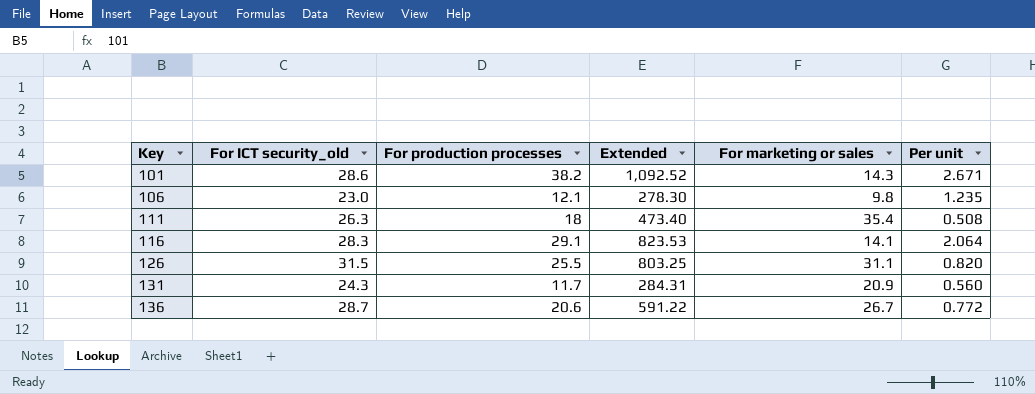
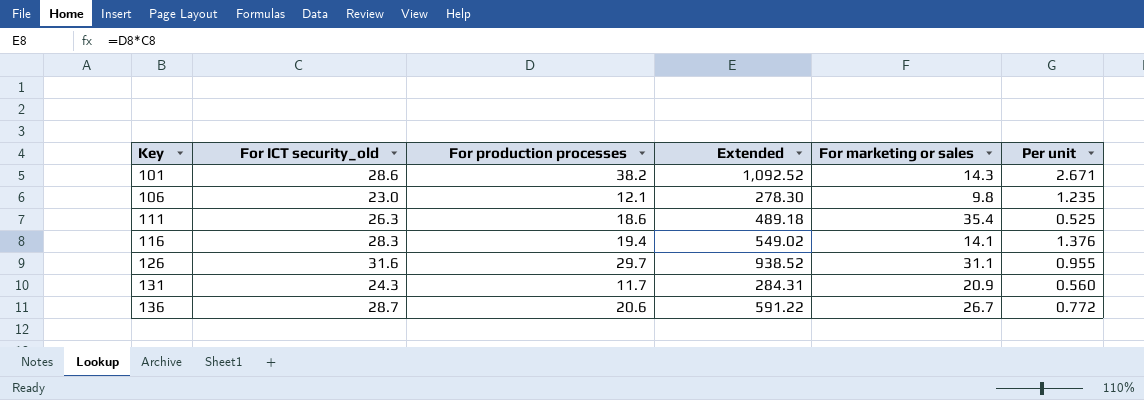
111 | For production processes: 18 -> 18.6
111 | Extended: 473.40 -> 489.18
111 | Per unit: 0.508 -> 0.525
116 | For production processes: 29.1 -> 19.4
116 | Extended: 823.53 -> 549.02
116 | Per unit: 2.064 -> 1.376
126 | For ICT security_old: 31.5 -> 31.6
126 | For production processes: 25.5 -> 29.7
126 | Extended: 803.25 -> 938.52
126 | Per unit: 0.820 -> 0.955

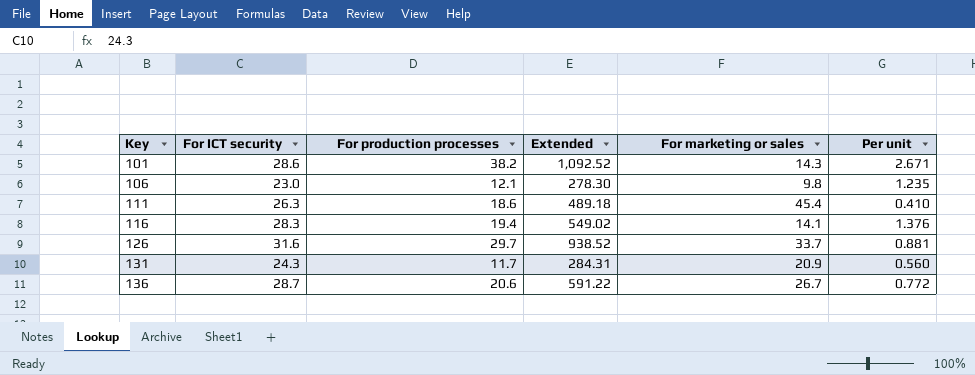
column name: For ICT security_old -> For ICT security
111 | For marketing or sales: 35.4 -> 45.4
111 | Per unit: 0.525 -> 0.410
126 | For marketing or sales: 31.1 -> 33.7
126 | Per unit: 0.955 -> 0.881

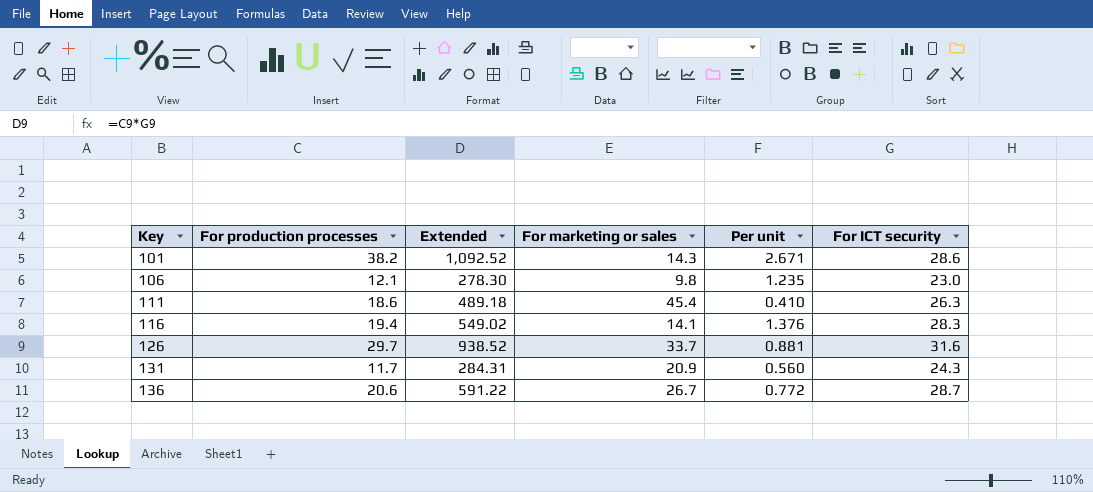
column For ICT security | position: 2 -> 6

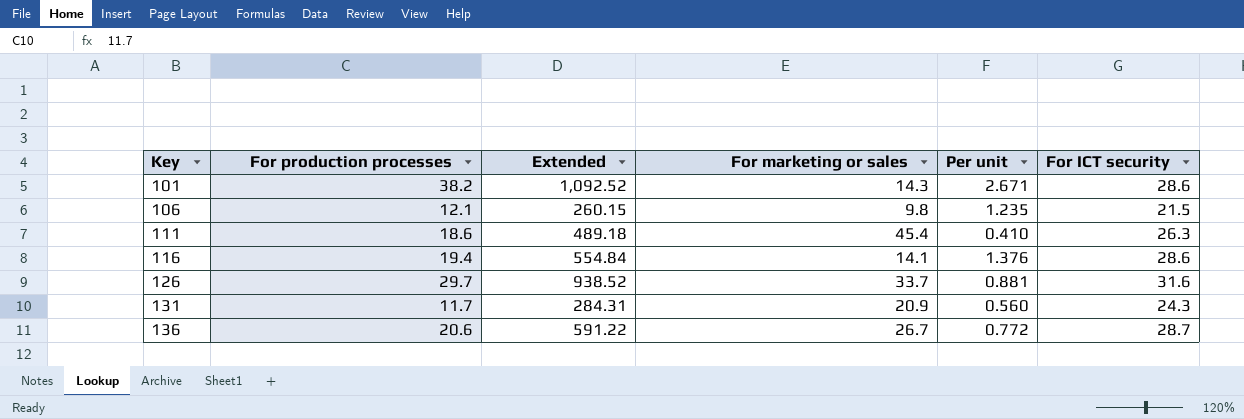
106 | Extended: 278.30 -> 260.15
106 | For ICT security: 23.0 -> 21.5
116 | Extended: 549.02 -> 554.84
116 | For ICT security: 28.3 -> 28.6

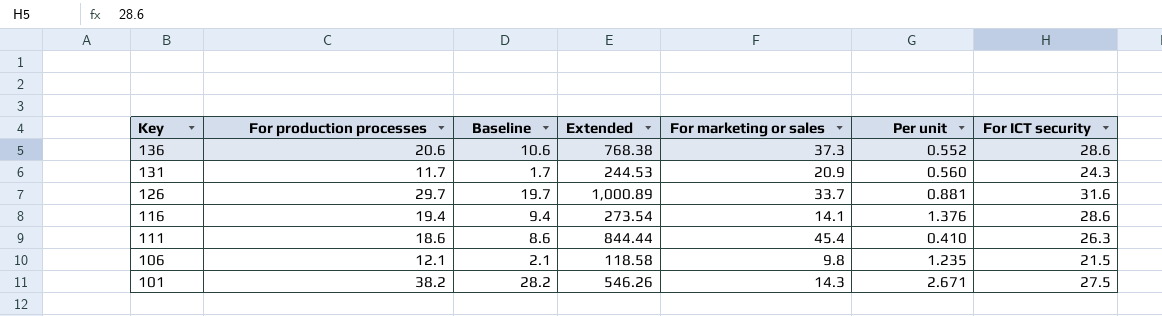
row order: Key ascending -> Key descending
column Baseline | formula: none -> [For production processes] - 10
column Extended | formula: [For production processes] * [For ICT security] -> [For production processes] * [For marketing or sales]
136 | For marketing or sales: 26.7 -> 37.3
136 | Per unit: 0.772 -> 0.552
136 | For ICT security: 28.7 -> 28.6
101 | For ICT security: 28.6 -> 27.5

